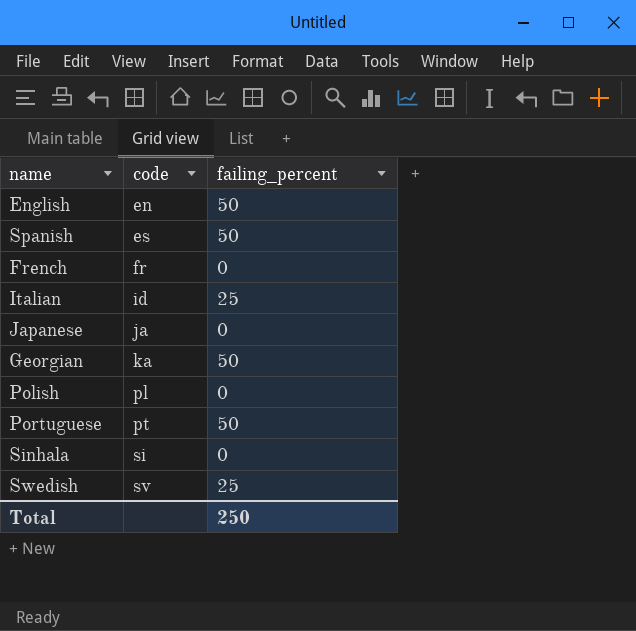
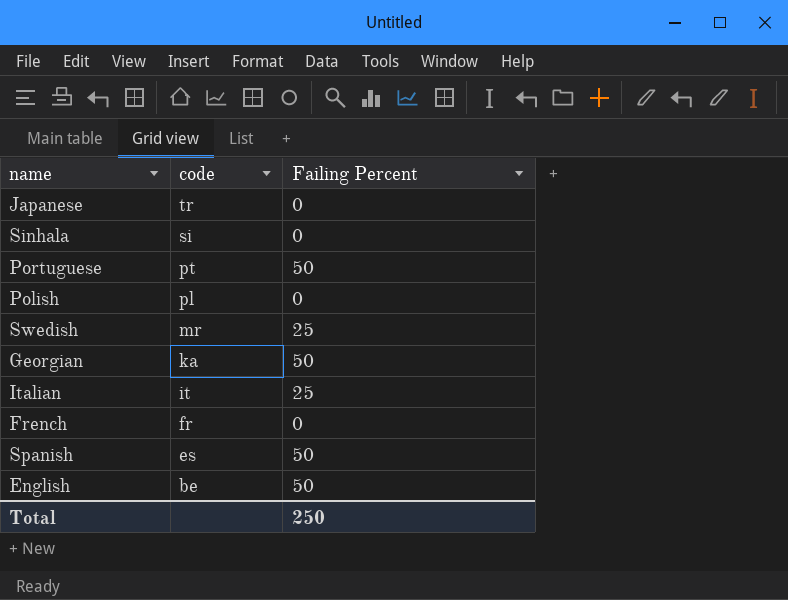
row order: code ascending -> code descending
column name: failing_percent -> Failing Percent
Japanese | code: ja -> tr
Swedish | code: sv -> mr
Italian | code: id -> it
English | code: en -> be

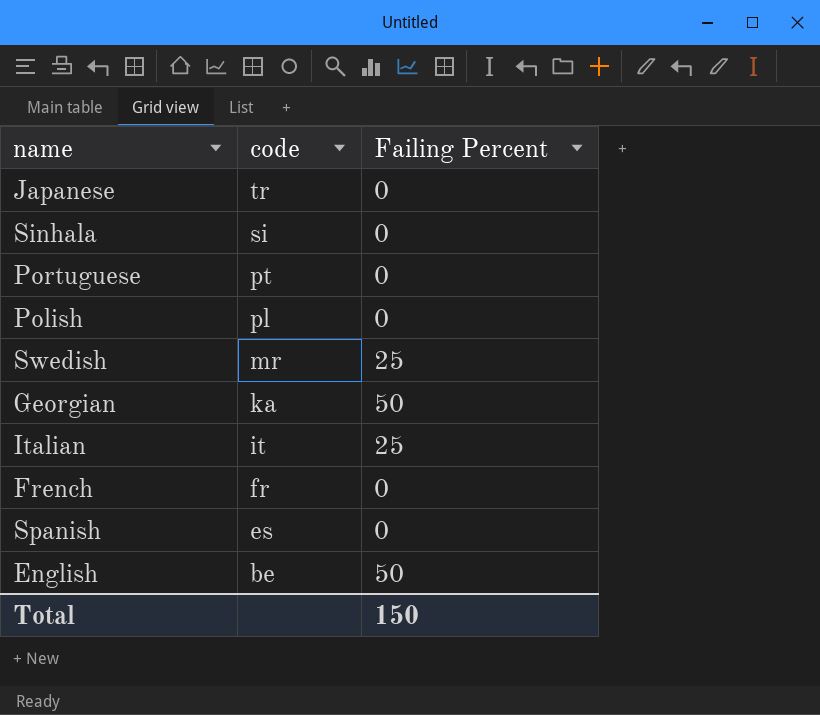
Portuguese | Failing Percent: 50 -> 0
Spanish | Failing Percent: 50 -> 0
Total | Failing Percent: 250 -> 150

